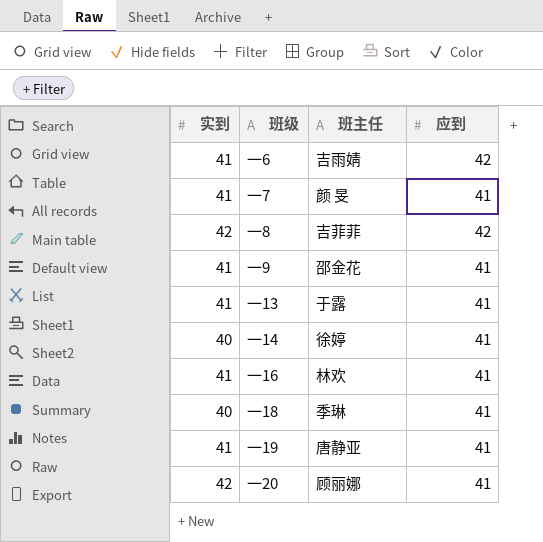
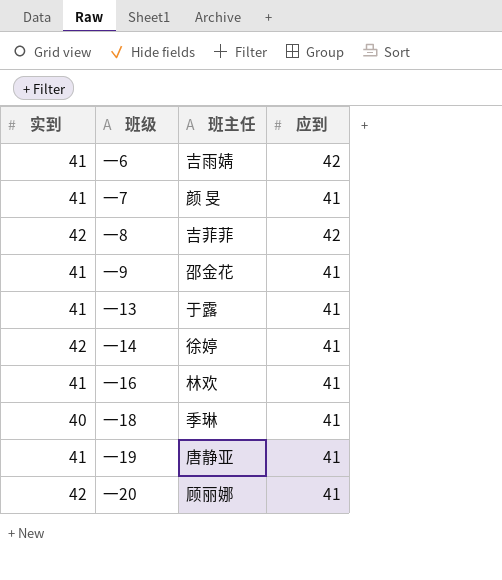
一14 | 实到: 40 -> 42

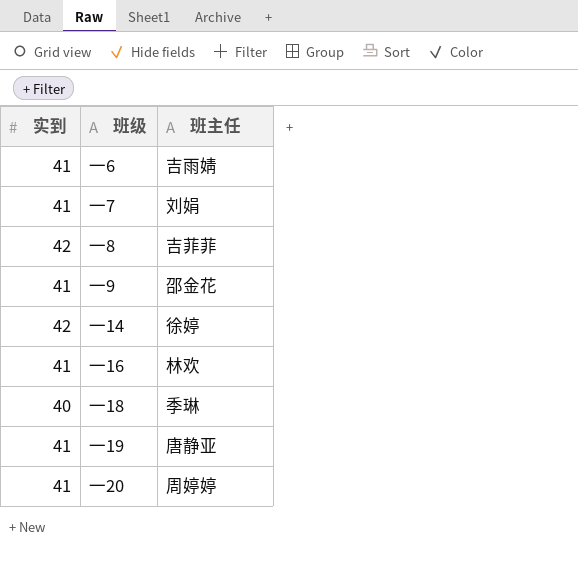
column 应到 | position: 4 -> none
row 一13: 41 | 于露 | 41 -> none
一7 | 班主任: 颜 旻 -> 刘娟
一20 | 实到: 42 -> 41
一20 | 班主任: 顾丽娜 -> 周婷婷

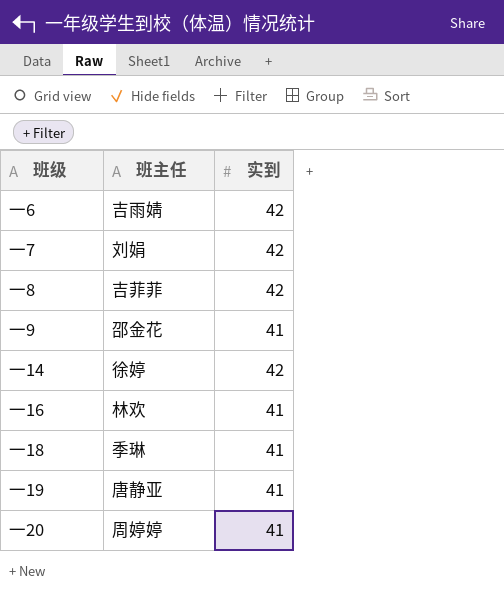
column 实到 | position: 1 -> 3
一6 | 实到: 41 -> 42
一7 | 实到: 41 -> 42
一18 | 实到: 40 -> 41

